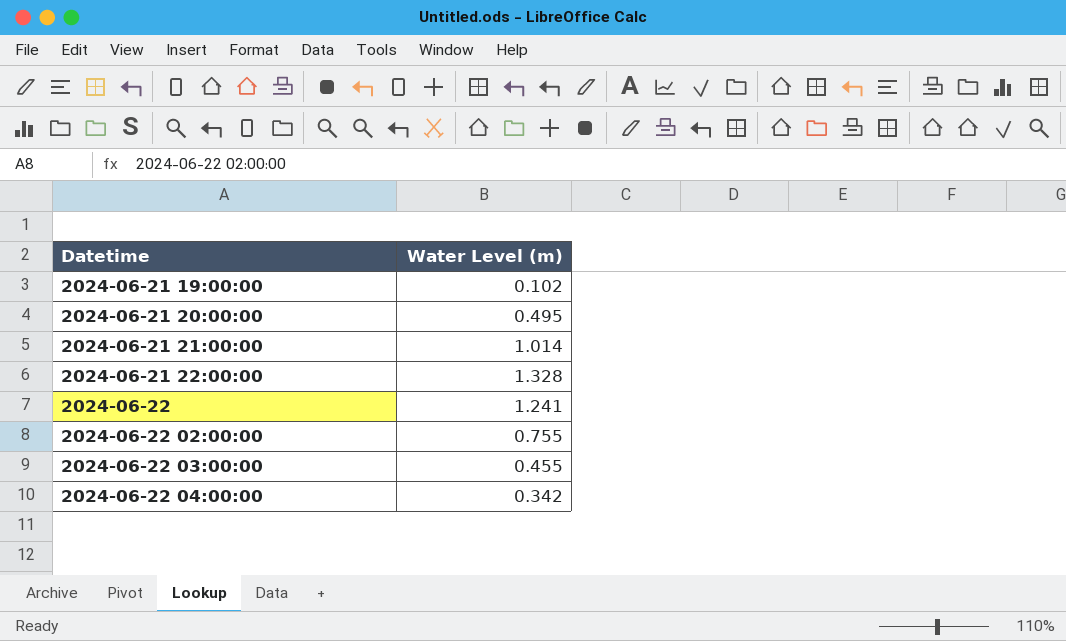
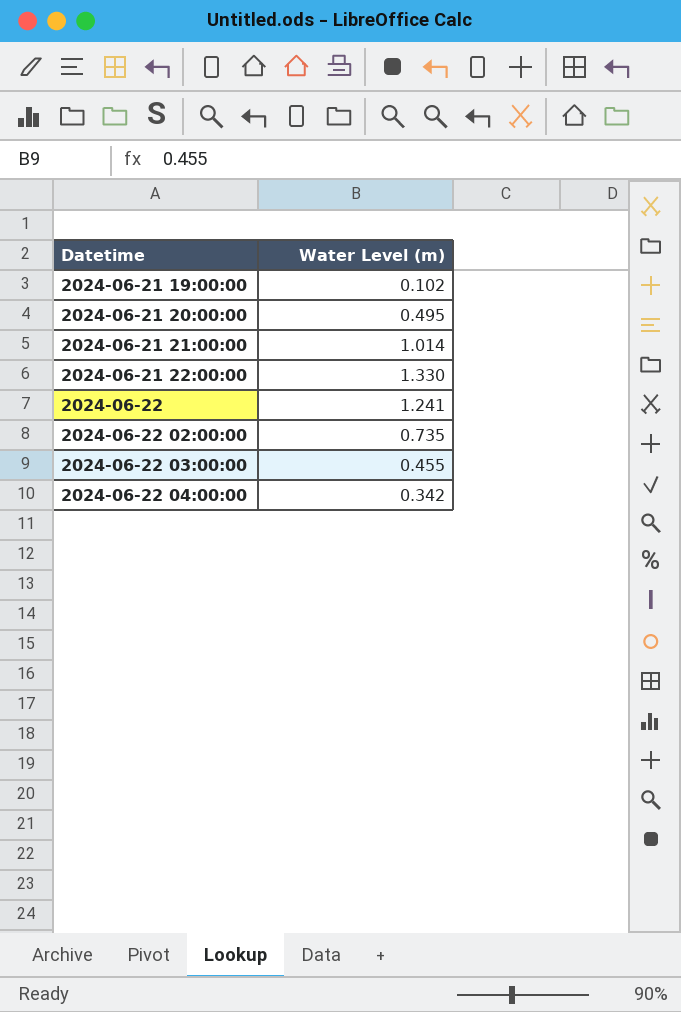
2024-06-21 22:00:00 | Water Level (m): 1.328 -> 1.330
2024-06-22 02:00:00 | Water Level (m): 0.755 -> 0.735

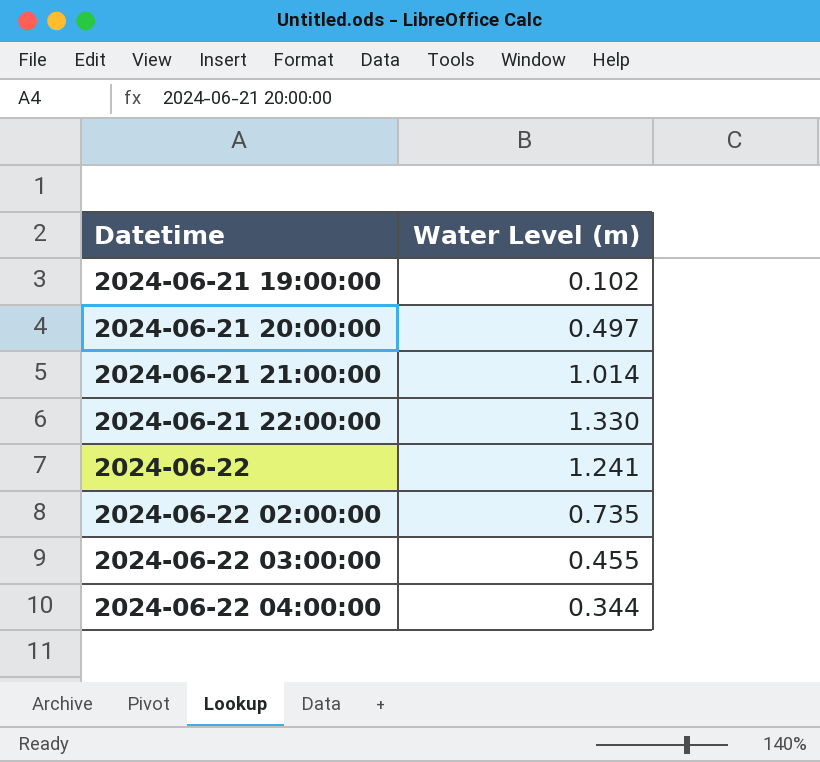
2024-06-21 20:00:00 | Water Level (m): 0.495 -> 0.497
2024-06-22 04:00:00 | Water Level (m): 0.342 -> 0.344

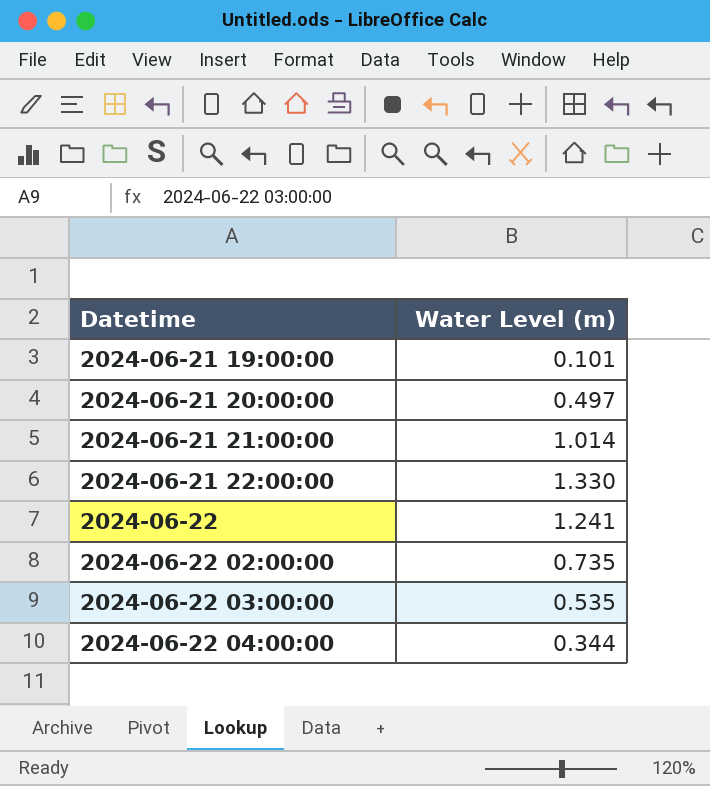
2024-06-21 19:00:00 | Water Level (m): 0.102 -> 0.101
2024-06-22 03:00:00 | Water Level (m): 0.455 -> 0.535

